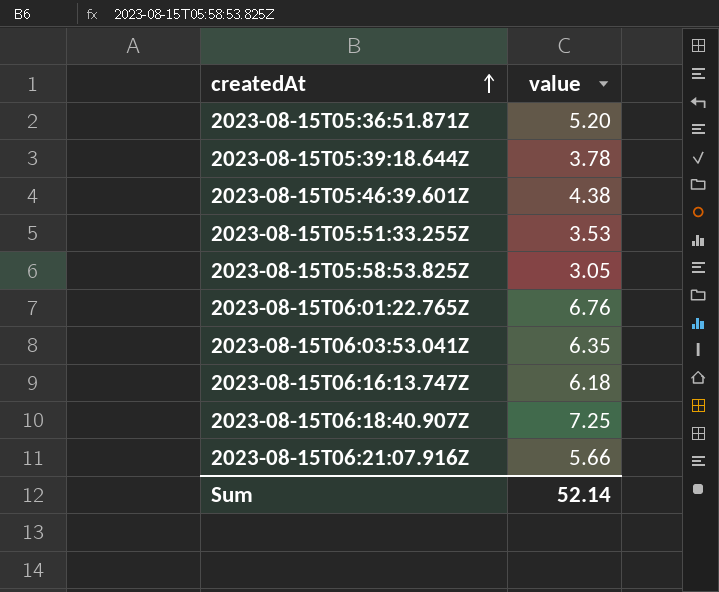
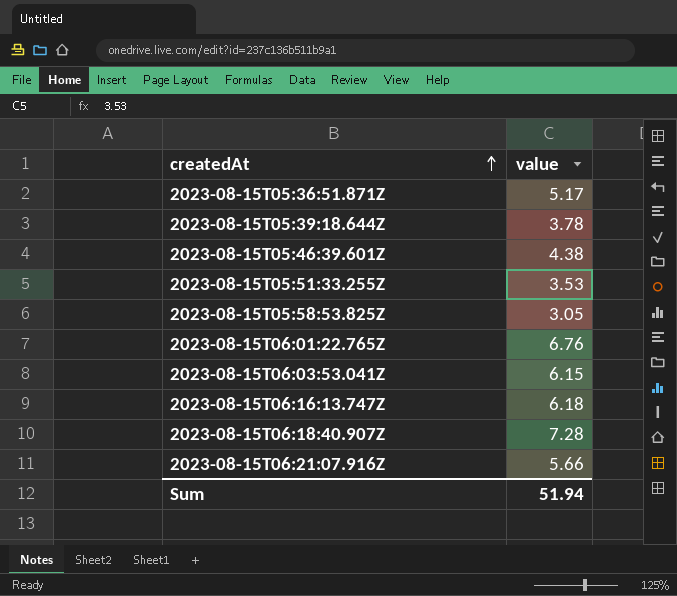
2023-08-15T05:36:51.871Z | value: 5.20 -> 5.17
2023-08-15T06:03:53.041Z | value: 6.35 -> 6.15
2023-08-15T06:18:40.907Z | value: 7.25 -> 7.28
Sum | value: 52.14 -> 51.94

